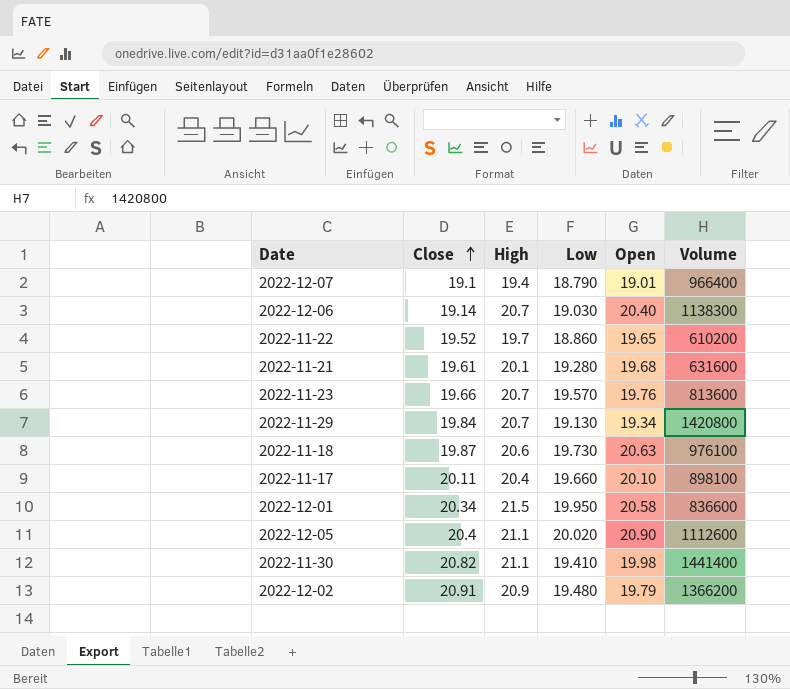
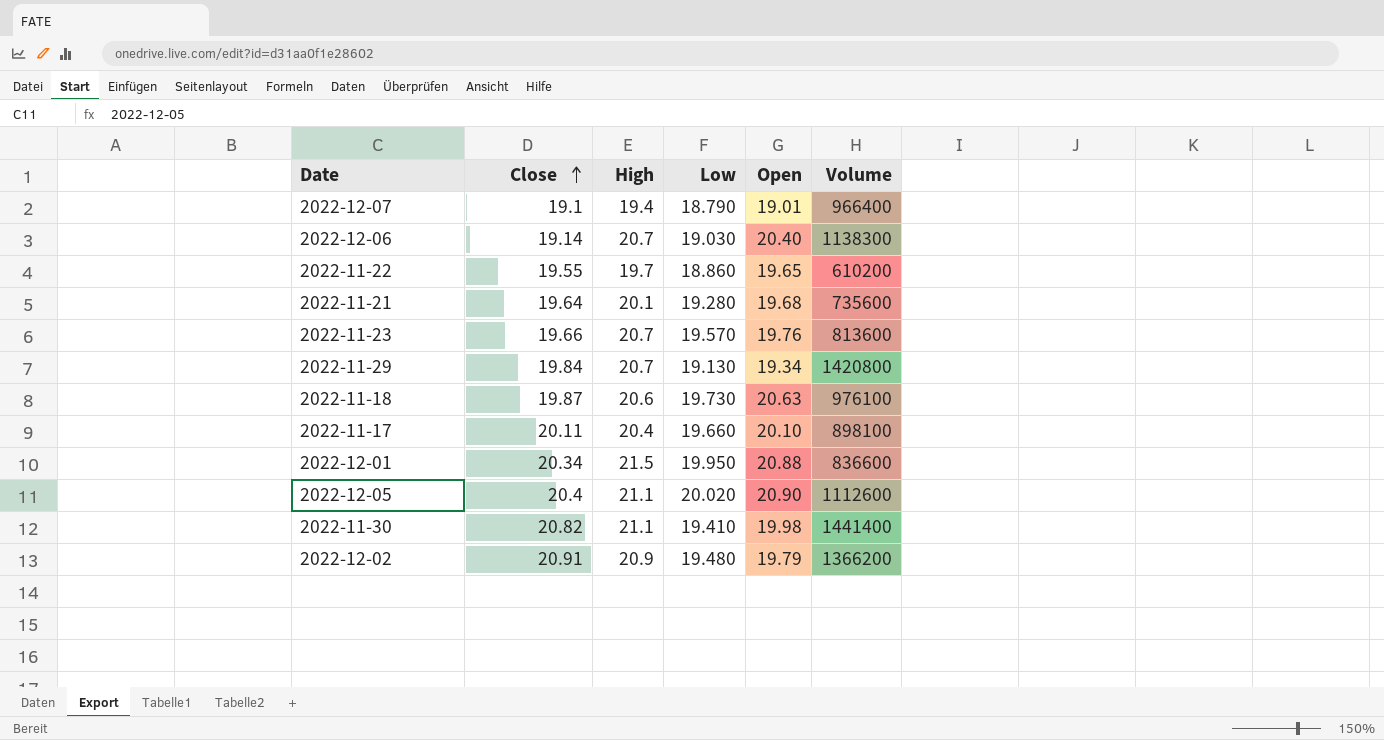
2022-11-22 | Close: 19.52 -> 19.55
2022-11-21 | Close: 19.61 -> 19.64
2022-11-21 | Volume: 631600 -> 735600
2022-12-01 | Open: 20.58 -> 20.88

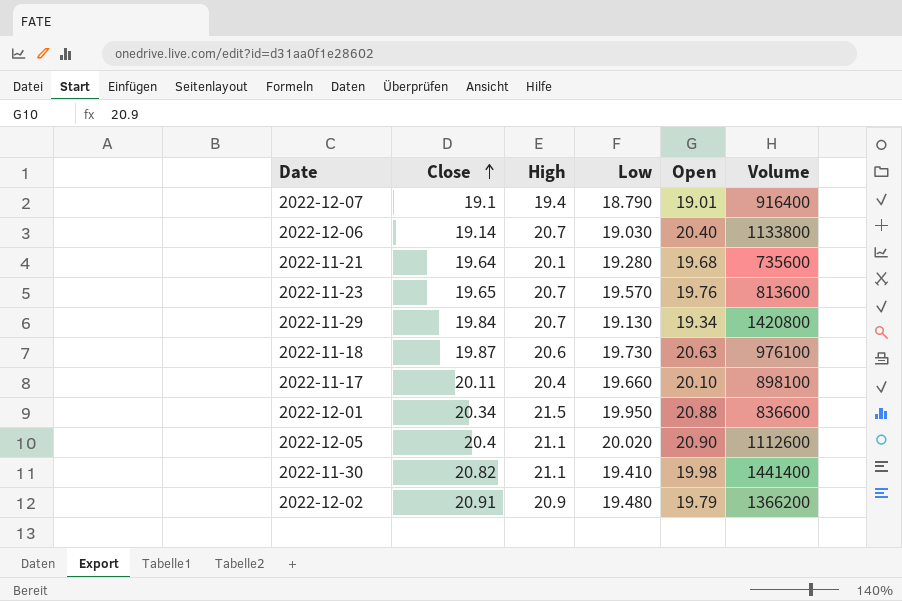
row 2022-11-22: 19.55 | 19.7 | 18.860 | 19.65 | 610200 -> none
2022-12-07 | Volume: 966400 -> 916400
2022-12-06 | Volume: 1138300 -> 1133800
2022-11-23 | Close: 19.66 -> 19.65

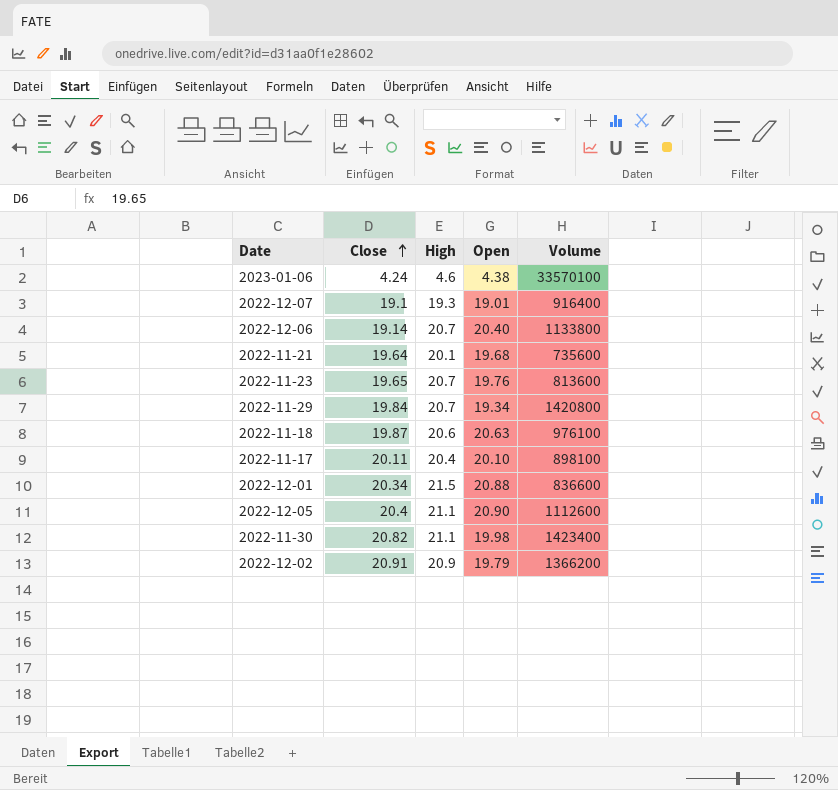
column Low | position: 4 -> none
row 2023-01-06: none -> 4.24 | 4.6 | 4.38 | 33570100
2022-12-07 | High: 19.4 -> 19.3
2022-11-30 | Volume: 1441400 -> 1423400

